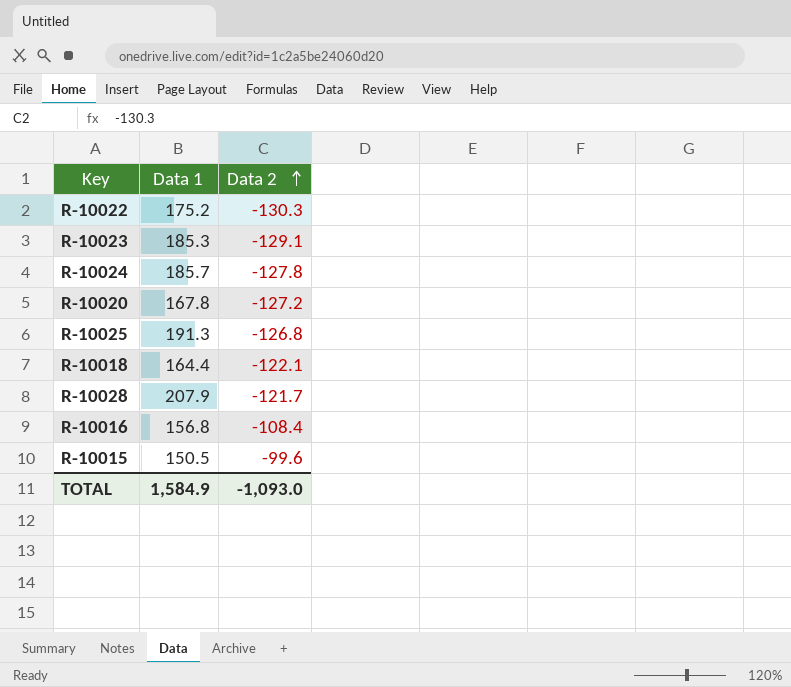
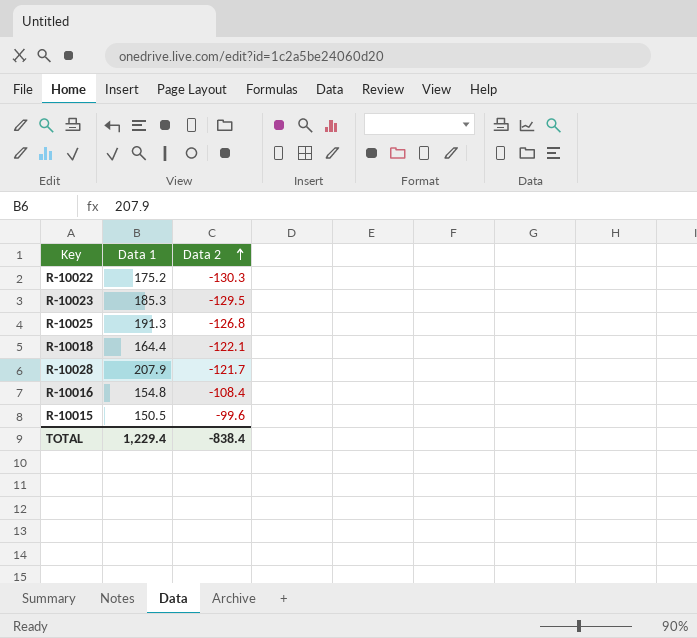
row R-10024: 185.7 | -127.8 -> none
row R-10020: 167.8 | -127.2 -> none
R-10023 | Data 2: -129.1 -> -129.5
R-10016 | Data 1: 156.8 -> 154.8
TOTAL | Data 1: 1,584.9 -> 1,229.4
TOTAL | Data 2: -1,093.0 -> -838.4

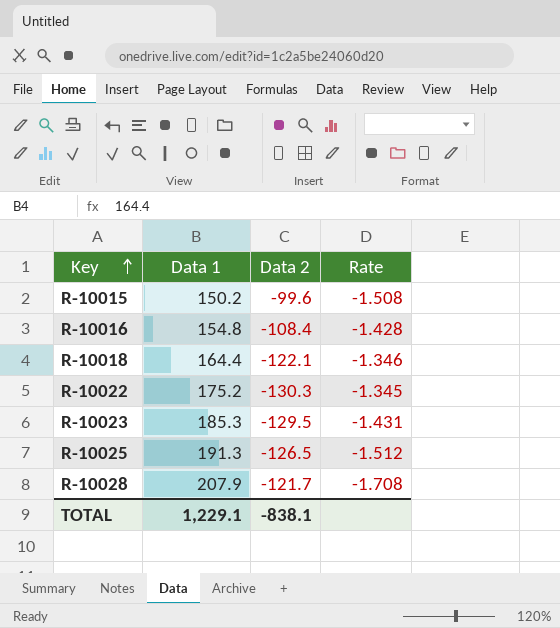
row order: Data 2 ascending -> Key ascending
column Rate | formula: none -> [Data 1] / [Data 2]
R-10015 | Data 1: 150.5 -> 150.2
R-10025 | Data 2: -126.8 -> -126.5
TOTAL | Data 1: 1,229.4 -> 1,229.1
TOTAL | Data 2: -838.4 -> -838.1

